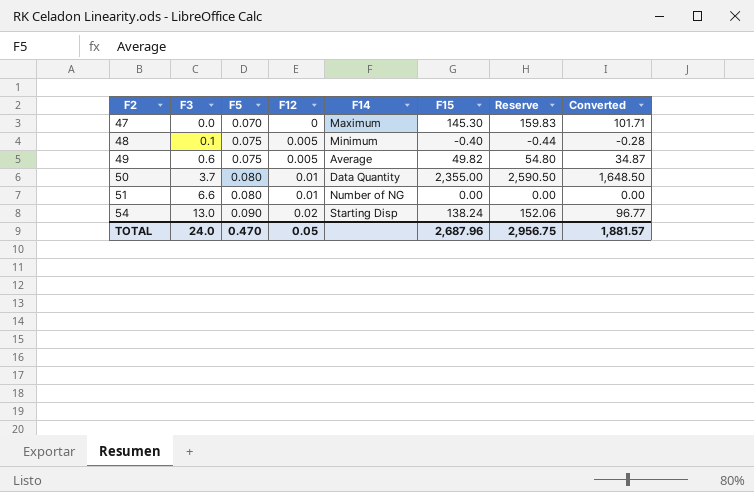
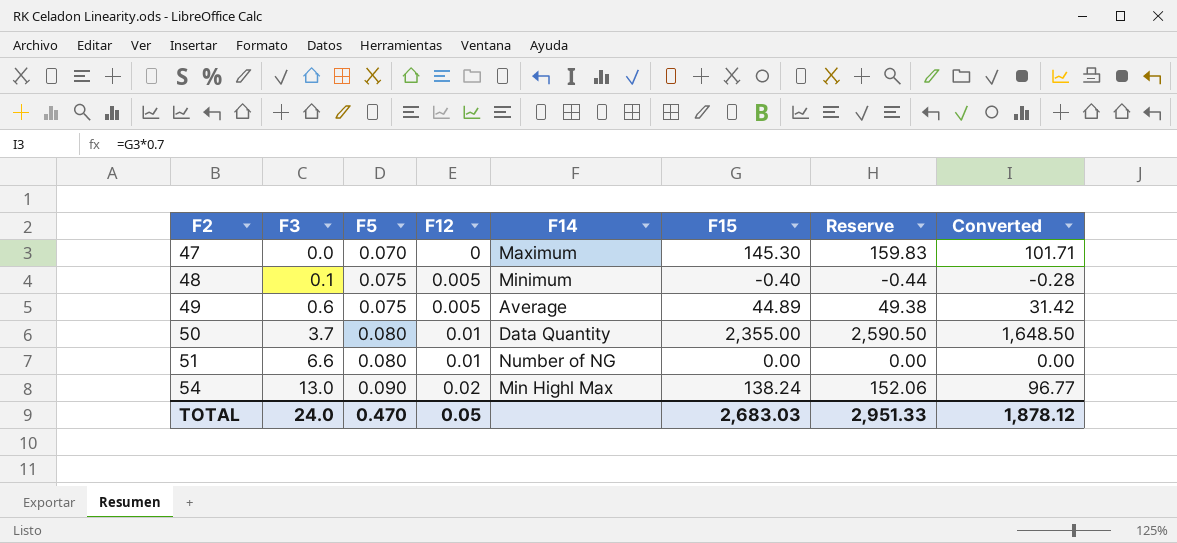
49 | F15: 49.82 -> 44.89
49 | Reserve: 54.80 -> 49.38
49 | Converted: 34.87 -> 31.42
54 | F14: Starting Disp -> Min Highl Max
TOTAL | F15: 2,687.96 -> 2,683.03
TOTAL | Reserve: 2,956.75 -> 2,951.33
TOTAL | Converted: 1,881.57 -> 1,878.12

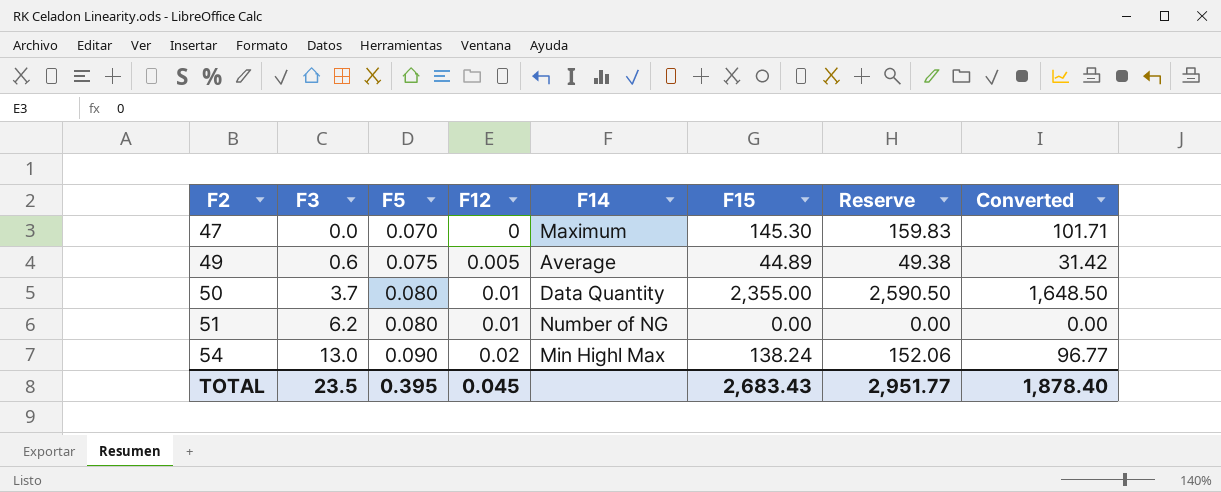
row 48: 0.1 | 0.075 | 0.005 | Minimum | -0.40 | -0.44 | -0.28 -> none
51 | F3: 6.6 -> 6.2
TOTAL | F3: 24.0 -> 23.5
TOTAL | F5: 0.470 -> 0.395
TOTAL | F12: 0.05 -> 0.045
TOTAL | F15: 2,683.03 -> 2,683.43
TOTAL | Reserve: 2,951.33 -> 2,951.77
TOTAL | Converted: 1,878.12 -> 1,878.40

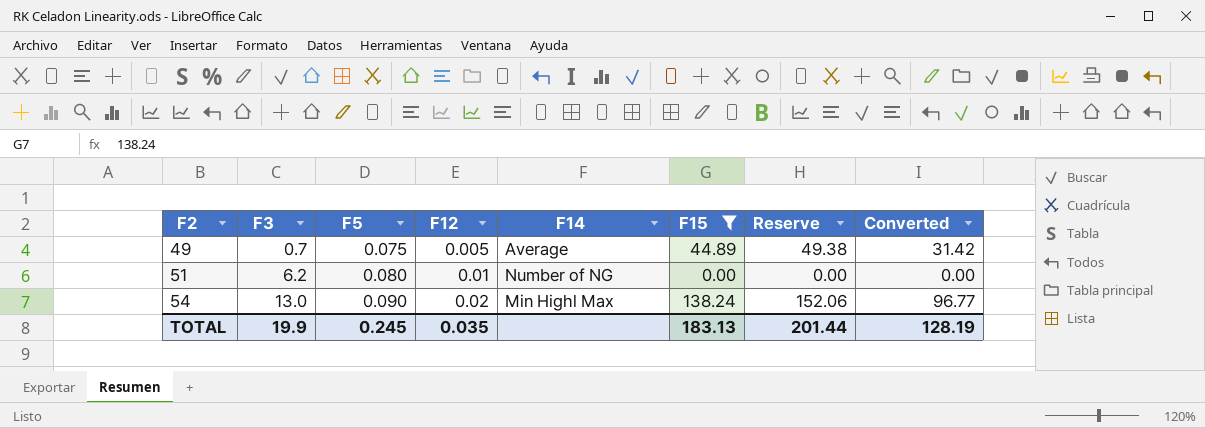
filter: none -> F15 <= 138.24
49 | F3: 0.6 -> 0.7
TOTAL | F3: 23.5 -> 19.9
TOTAL | F5: 0.395 -> 0.245
TOTAL | F12: 0.045 -> 0.035
TOTAL | F15: 2,683.43 -> 183.13
TOTAL | Reserve: 2,951.77 -> 201.44
TOTAL | Converted: 1,878.40 -> 128.19

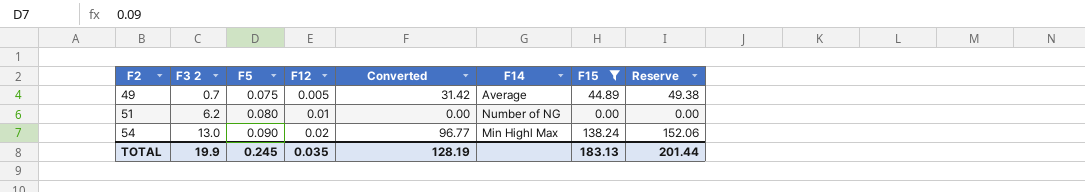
column name: F3 -> F3 2
column Converted | position: 8 -> 5

